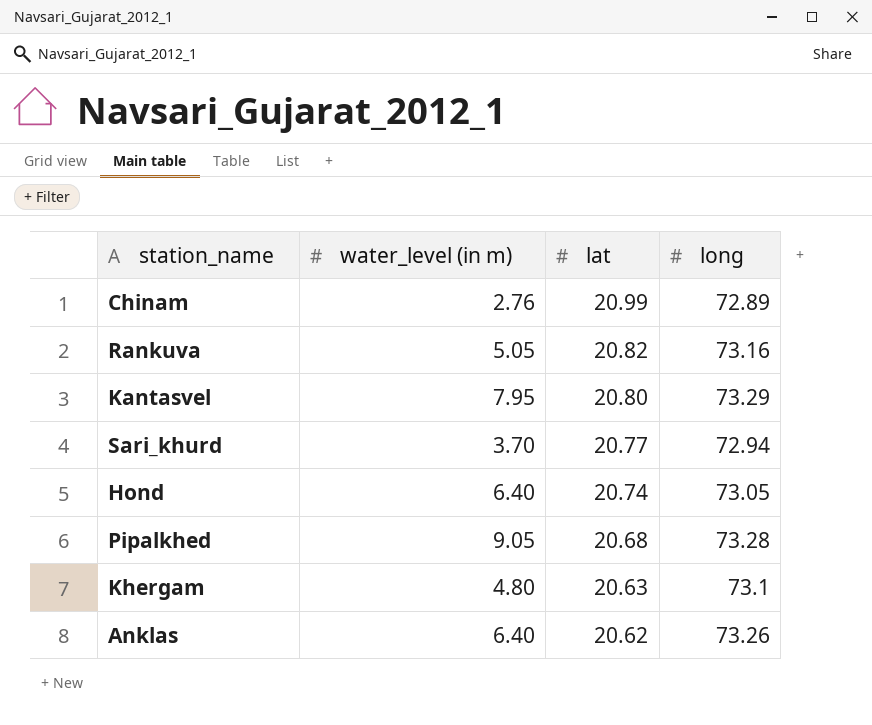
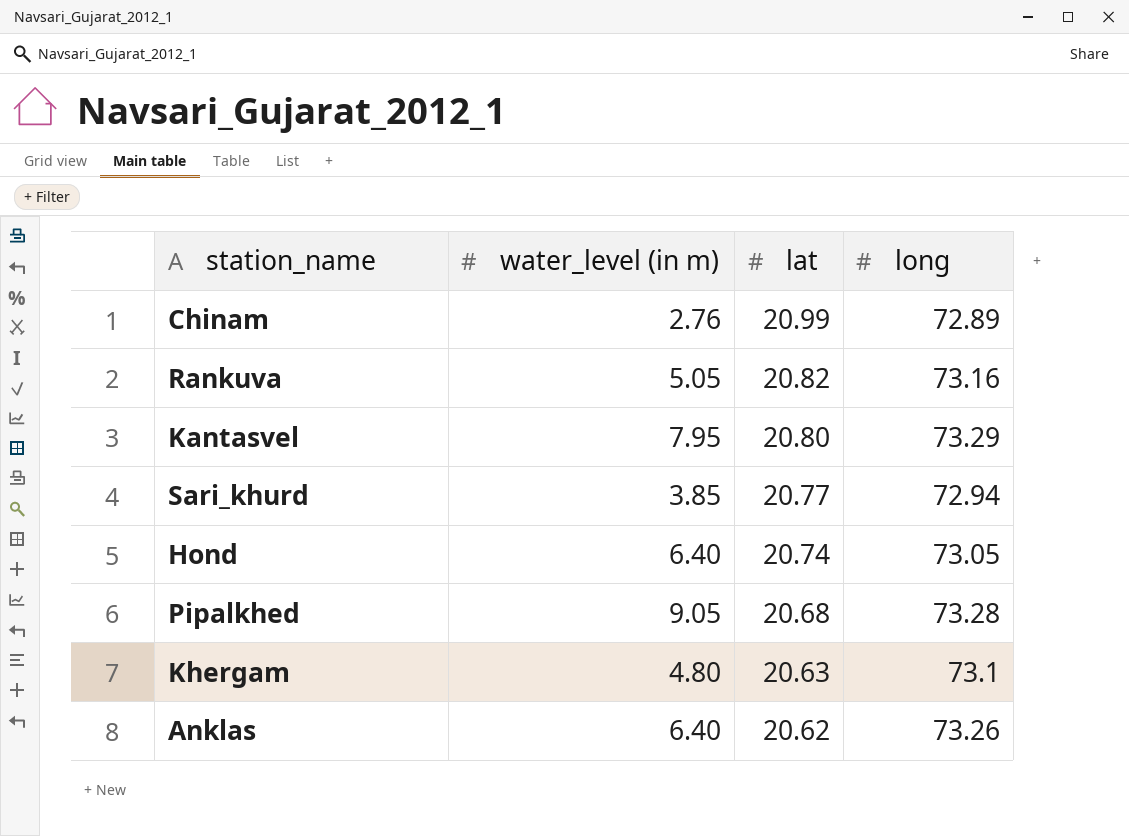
Sari_khurd | water_level (in m): 3.70 -> 3.85

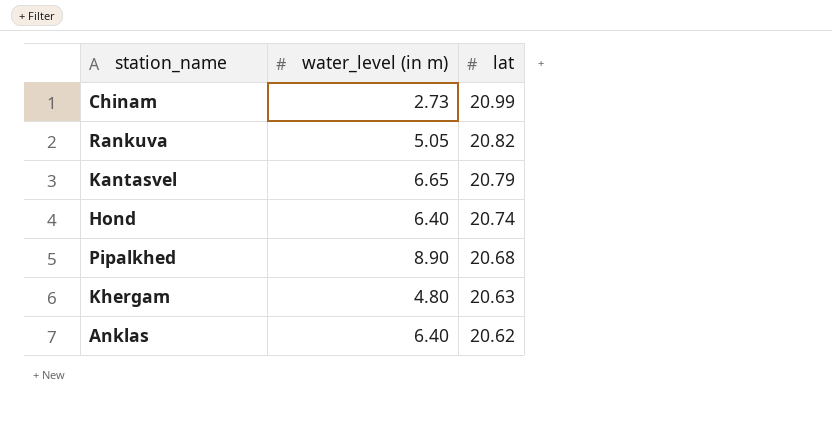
column long | position: 4 -> none
row Sari_khurd: 3.85 | 20.77 | 72.94 -> none
Chinam | water_level (in m): 2.76 -> 2.73
Kantasvel | water_level (in m): 7.95 -> 6.65
Kantasvel | lat: 20.80 -> 20.79
Pipalkhed | water_level (in m): 9.05 -> 8.90

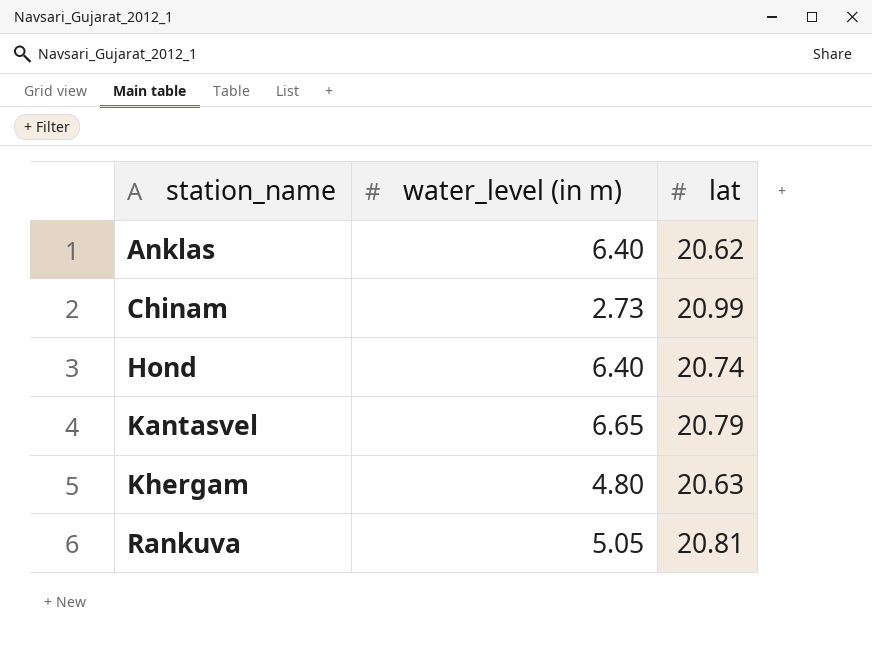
row order: lat descending -> station_name ascending
row Pipalkhed: 8.90 | 20.68 -> none
Rankuva | lat: 20.82 -> 20.81

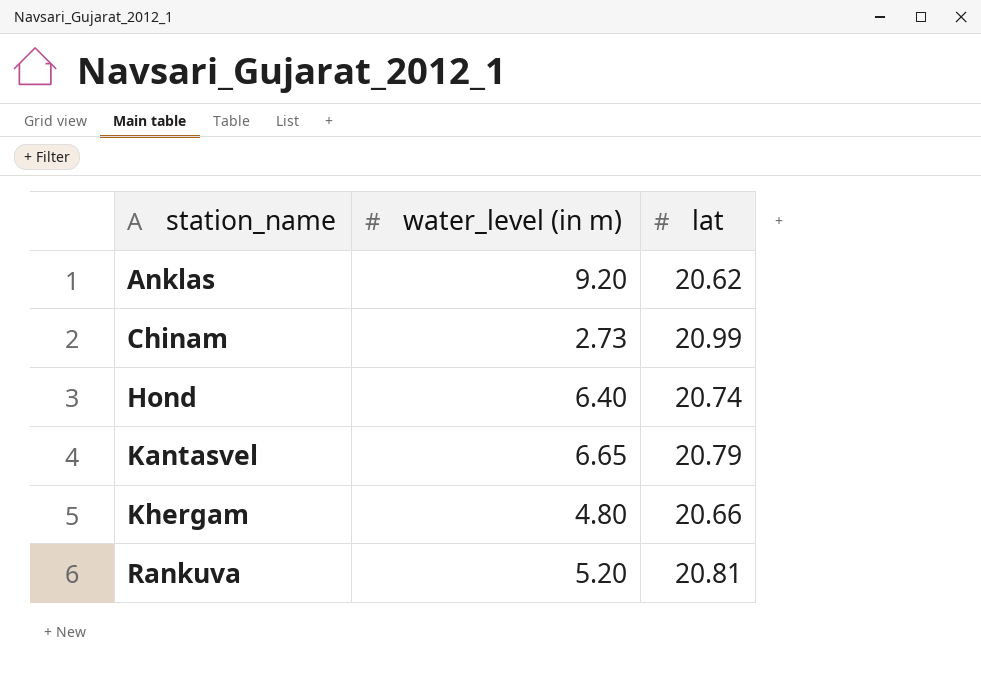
Anklas | water_level (in m): 6.40 -> 9.20
Khergam | lat: 20.63 -> 20.66
Rankuva | water_level (in m): 5.05 -> 5.20

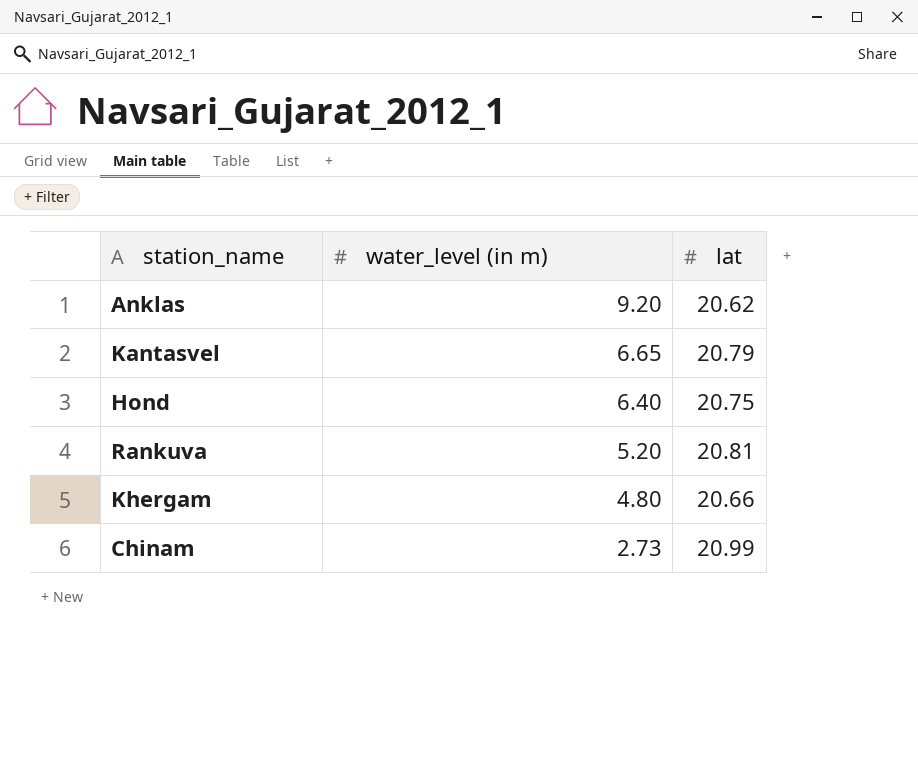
row order: station_name ascending -> water_level (in m) descending
Hond | lat: 20.74 -> 20.75

